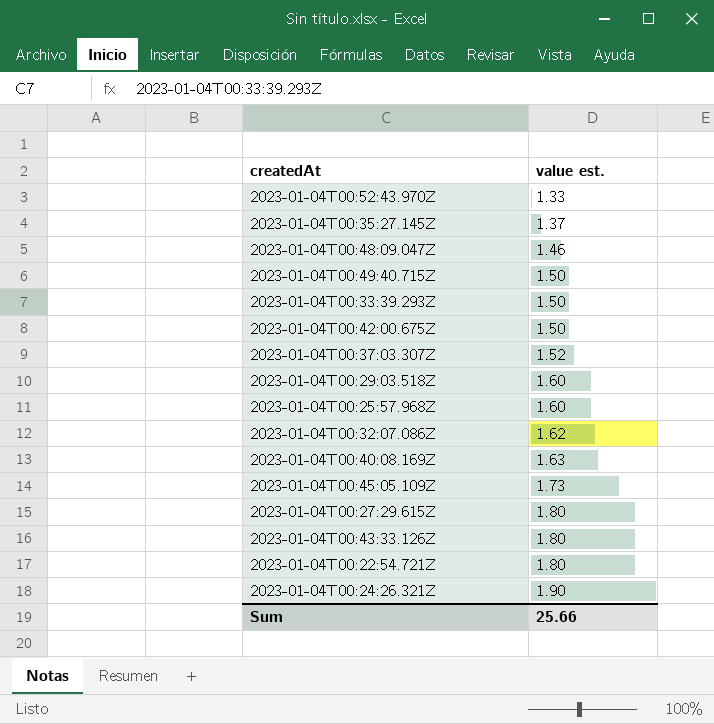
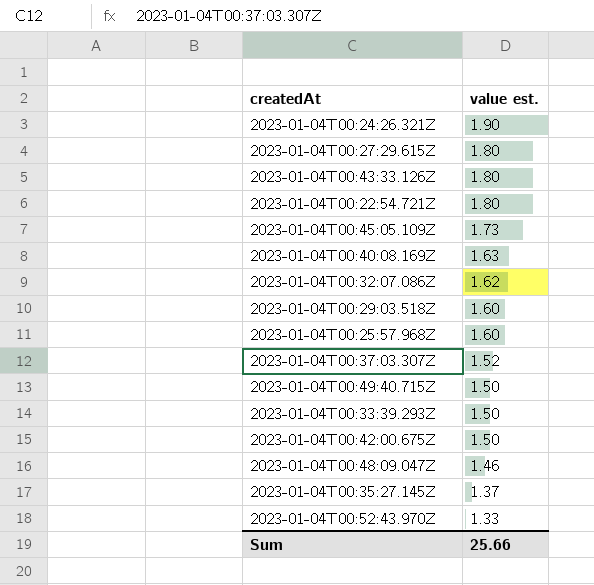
row order: value est. ascending -> value est. descending

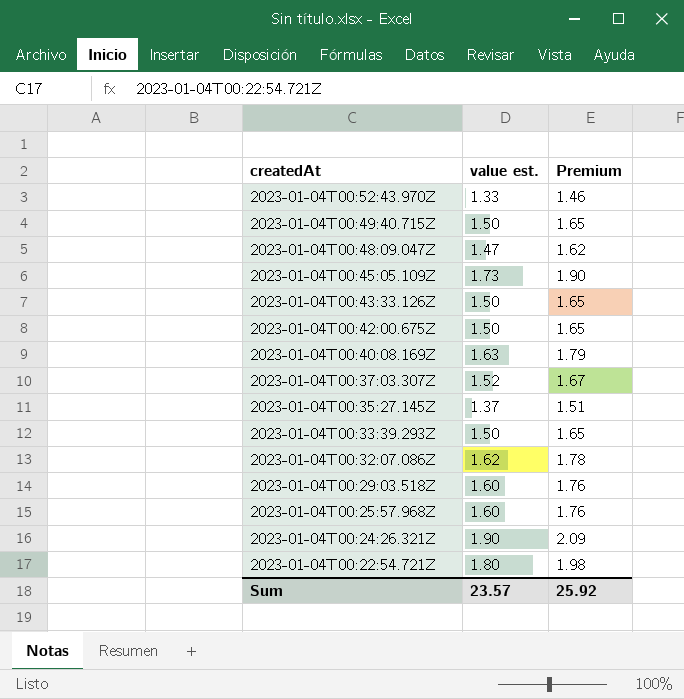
row order: value est. descending -> createdAt descending
column Premium | formula: none -> [value est.] * 1.1
row 2023-01-04T00:27:29.615Z: 1.80 -> none
2023-01-04T00:48:09.047Z | value est.: 1.46 -> 1.47
2023-01-04T00:43:33.126Z | value est.: 1.80 -> 1.50
Sum | value est.: 25.66 -> 23.57

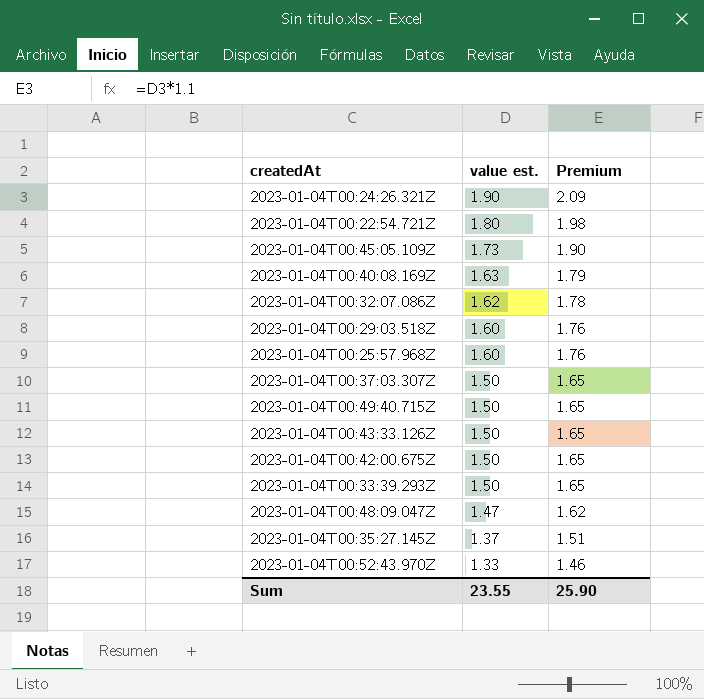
row order: createdAt descending -> value est. descending
2023-01-04T00:37:03.307Z | value est.: 1.52 -> 1.50
2023-01-04T00:37:03.307Z | Premium: 1.67 -> 1.65
Sum | value est.: 23.57 -> 23.55
Sum | Premium: 25.92 -> 25.90

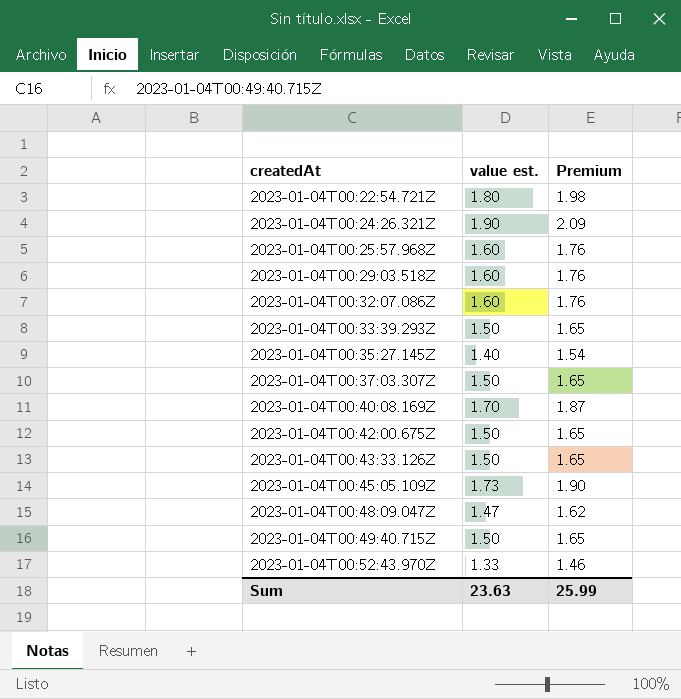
row order: value est. descending -> createdAt ascending
2023-01-04T00:32:07.086Z | value est.: 1.62 -> 1.60
2023-01-04T00:32:07.086Z | Premium: 1.78 -> 1.76
2023-01-04T00:35:27.145Z | value est.: 1.37 -> 1.40
2023-01-04T00:35:27.145Z | Premium: 1.51 -> 1.54
2023-01-04T00:40:08.169Z | value est.: 1.63 -> 1.70
2023-01-04T00:40:08.169Z | Premium: 1.79 -> 1.87
Sum | value est.: 23.55 -> 23.63
Sum | Premium: 25.90 -> 25.99

